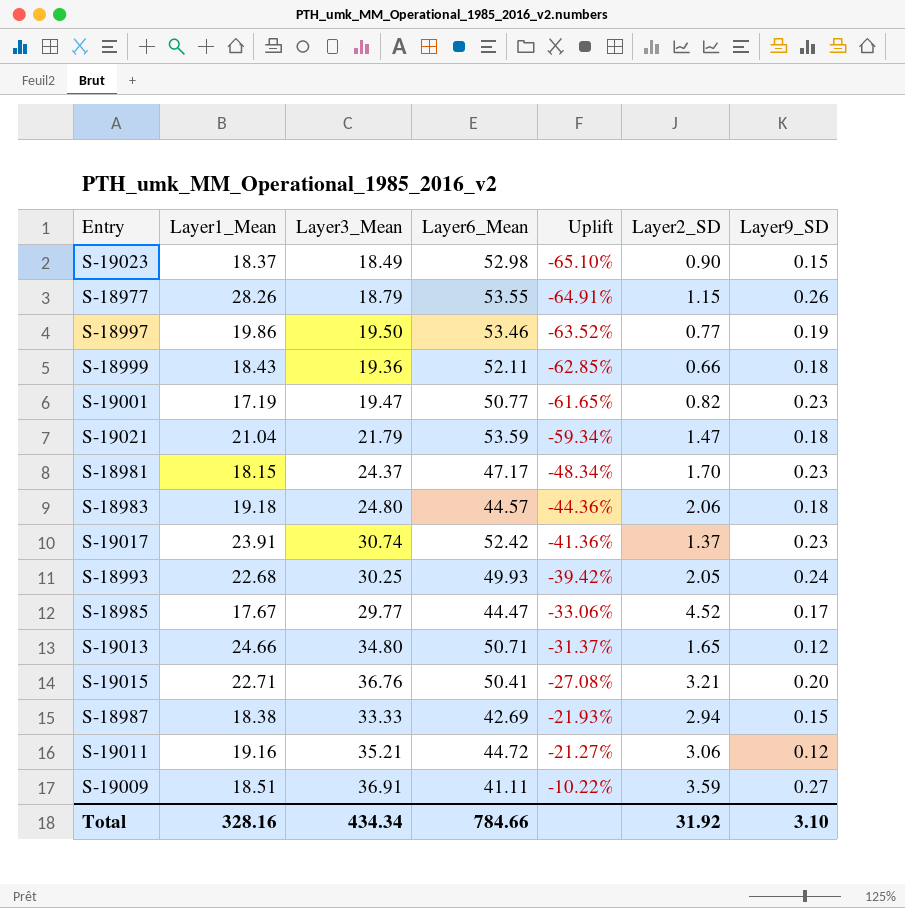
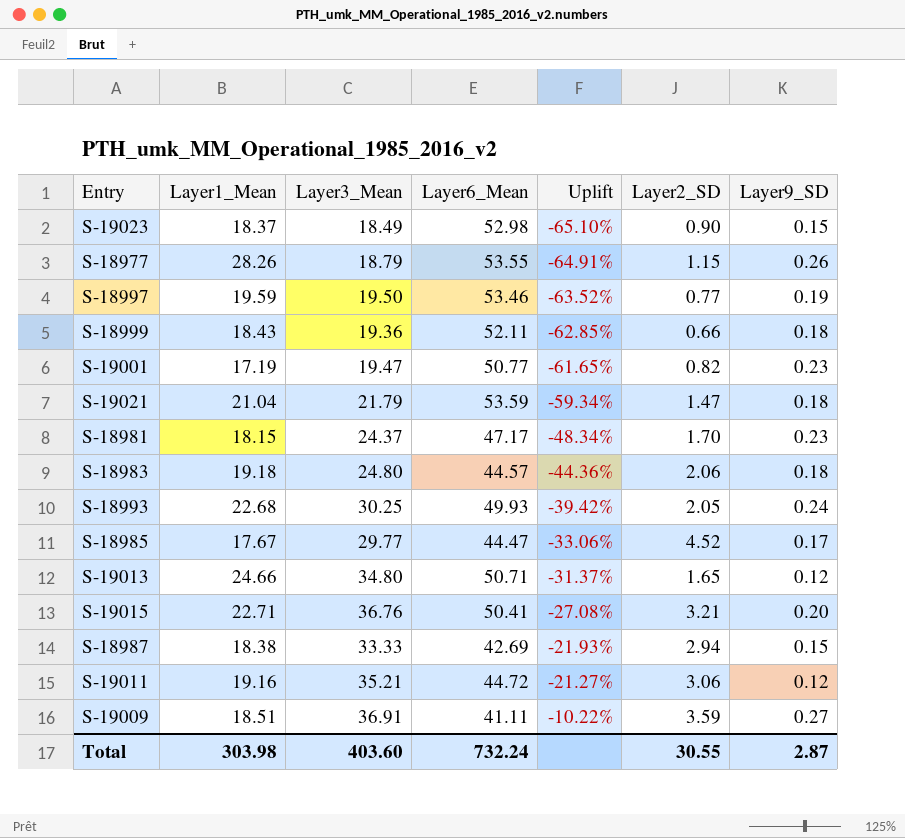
row S-19017: 23.91 | 30.74 | 52.42 | -41.36% | 1.37 | 0.23 -> none
S-18997 | Layer1_Mean: 19.86 -> 19.59
Total | Layer1_Mean: 328.16 -> 303.98
Total | Layer3_Mean: 434.34 -> 403.60
Total | Layer6_Mean: 784.66 -> 732.24
Total | Layer2_SD: 31.92 -> 30.55
Total | Layer9_SD: 3.10 -> 2.87

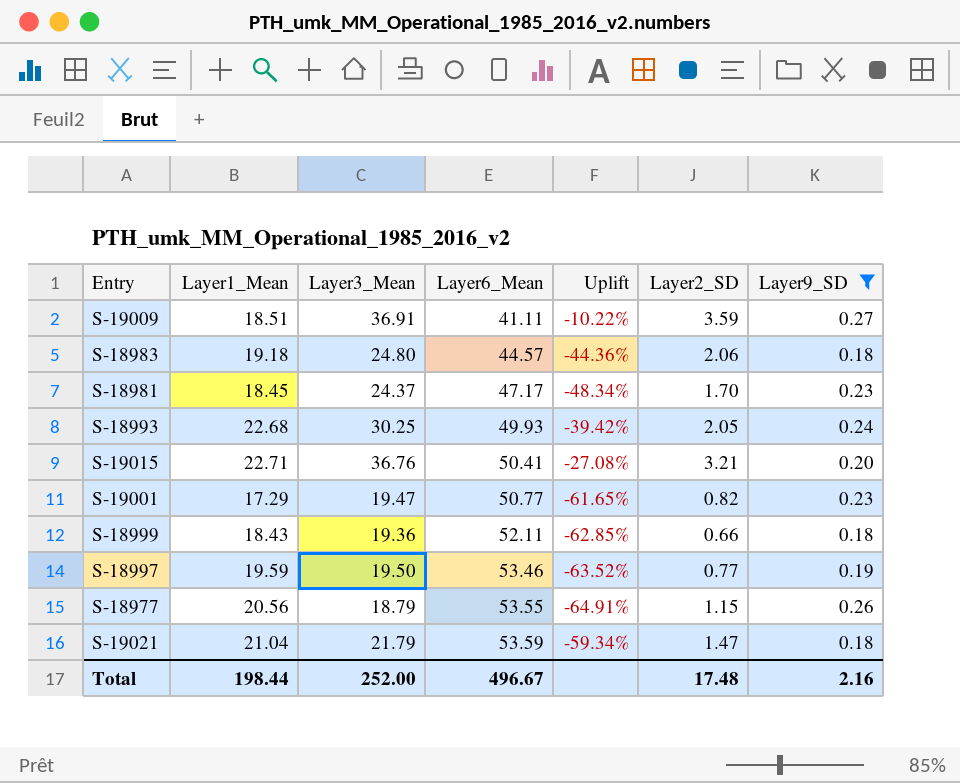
filter: none -> Layer9_SD >= 0.18
row order: Uplift ascending -> Layer6_Mean ascending
S-18981 | Layer1_Mean: 18.15 -> 18.45
S-19001 | Layer1_Mean: 17.19 -> 17.29
S-18977 | Layer1_Mean: 28.26 -> 20.56
Total | Layer1_Mean: 303.98 -> 198.44
Total | Layer3_Mean: 403.60 -> 252.00
Total | Layer6_Mean: 732.24 -> 496.67
Total | Layer2_SD: 30.55 -> 17.48
Total | Layer9_SD: 2.87 -> 2.16

